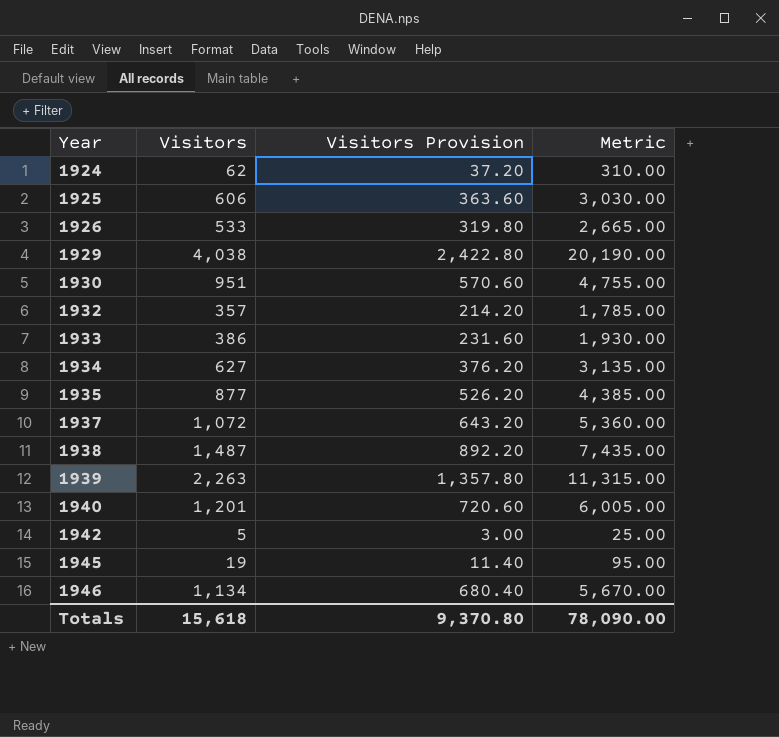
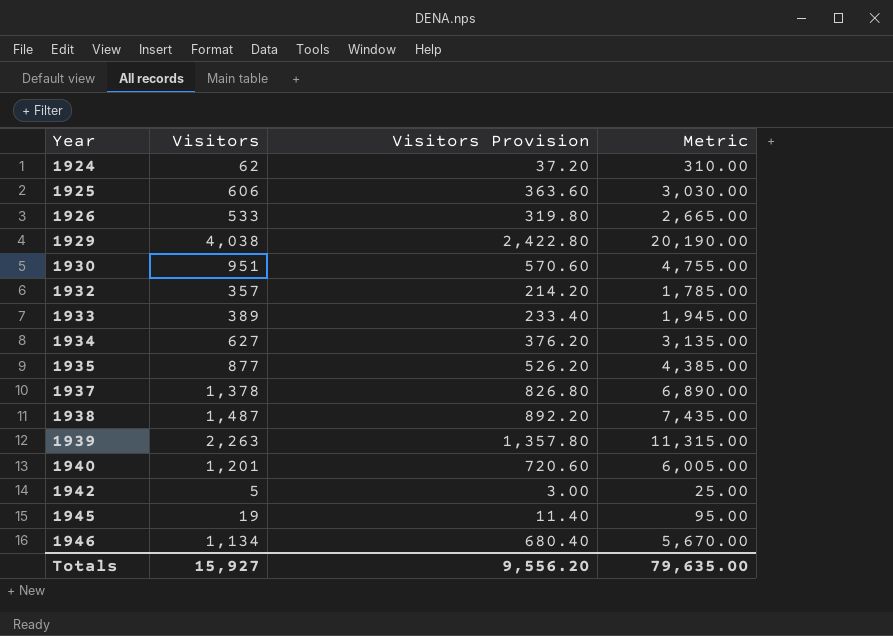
1933 | Visitors: 386 -> 389
1933 | Visitors Provision: 231.60 -> 233.40
1933 | Metric: 1,930.00 -> 1,945.00
1937 | Visitors: 1,072 -> 1,378
1937 | Visitors Provision: 643.20 -> 826.80
1937 | Metric: 5,360.00 -> 6,890.00
Totals | Visitors: 15,618 -> 15,927
Totals | Visitors Provision: 9,370.80 -> 9,556.20
Totals | Metric: 78,090.00 -> 79,635.00

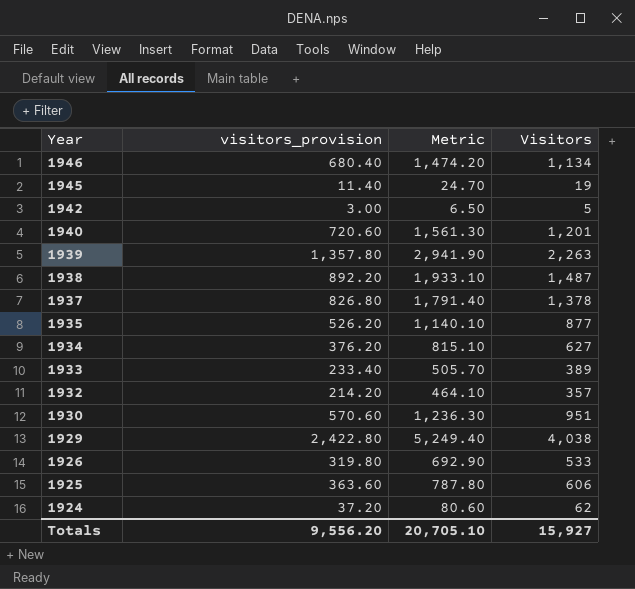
row order: Year ascending -> Year descending
column name: Visitors Provision -> visitors_provision
column Metric | formula: [Visitors] * 5 -> [Visitors] * 1.3
column Visitors | position: 2 -> 4
Totals | Metric: 79,635.00 -> 20,705.10

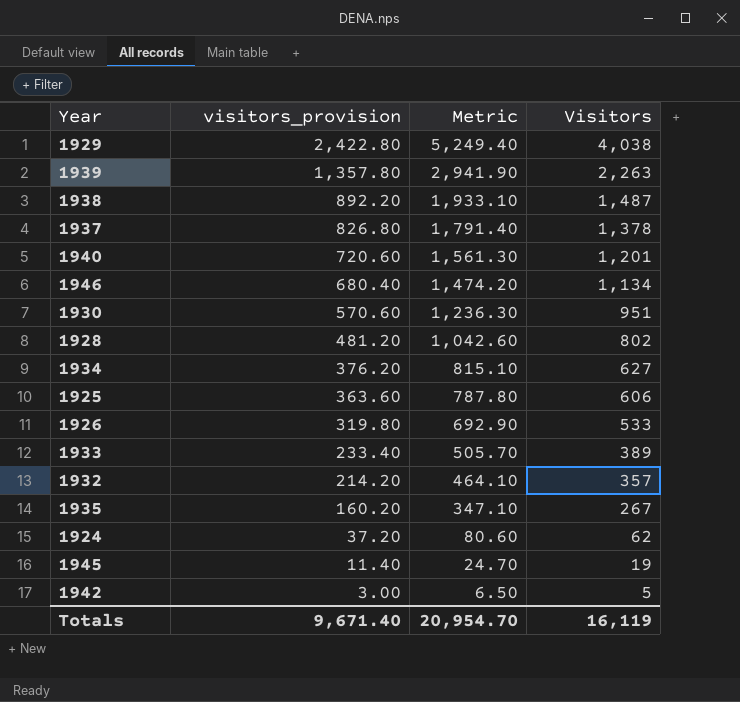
row order: Year descending -> visitors_provision descending
row 1928: none -> 481.20 | 1,042.60 | 802
1935 | visitors_provision: 526.20 -> 160.20
1935 | Metric: 1,140.10 -> 347.10
1935 | Visitors: 877 -> 267
Totals | visitors_provision: 9,556.20 -> 9,671.40
Totals | Metric: 20,705.10 -> 20,954.70
Totals | Visitors: 15,927 -> 16,119

